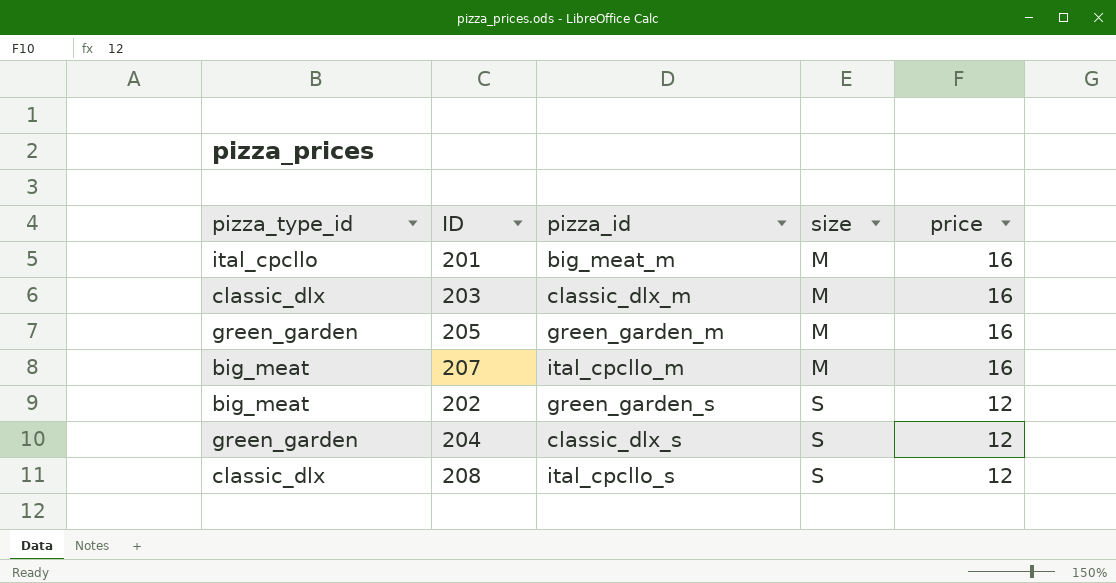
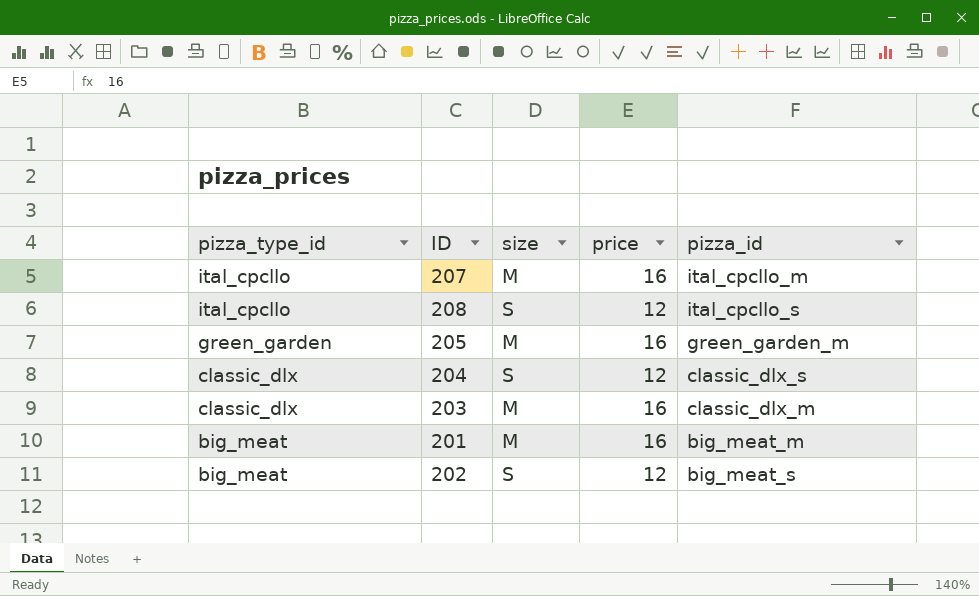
row order: size ascending -> pizza_type_id descending
column pizza_id | position: 3 -> 5
207 | pizza_type_id: big_meat -> ital_cpcllo
208 | pizza_type_id: classic_dlx -> ital_cpcllo
204 | pizza_type_id: green_garden -> classic_dlx
201 | pizza_type_id: ital_cpcllo -> big_meat
202 | pizza_id: green_garden_s -> big_meat_s

